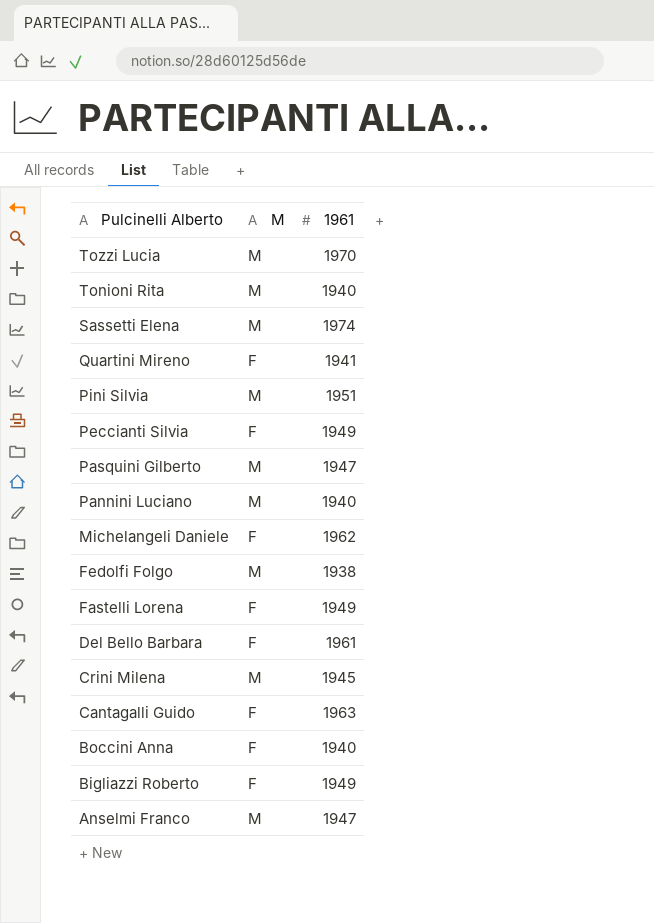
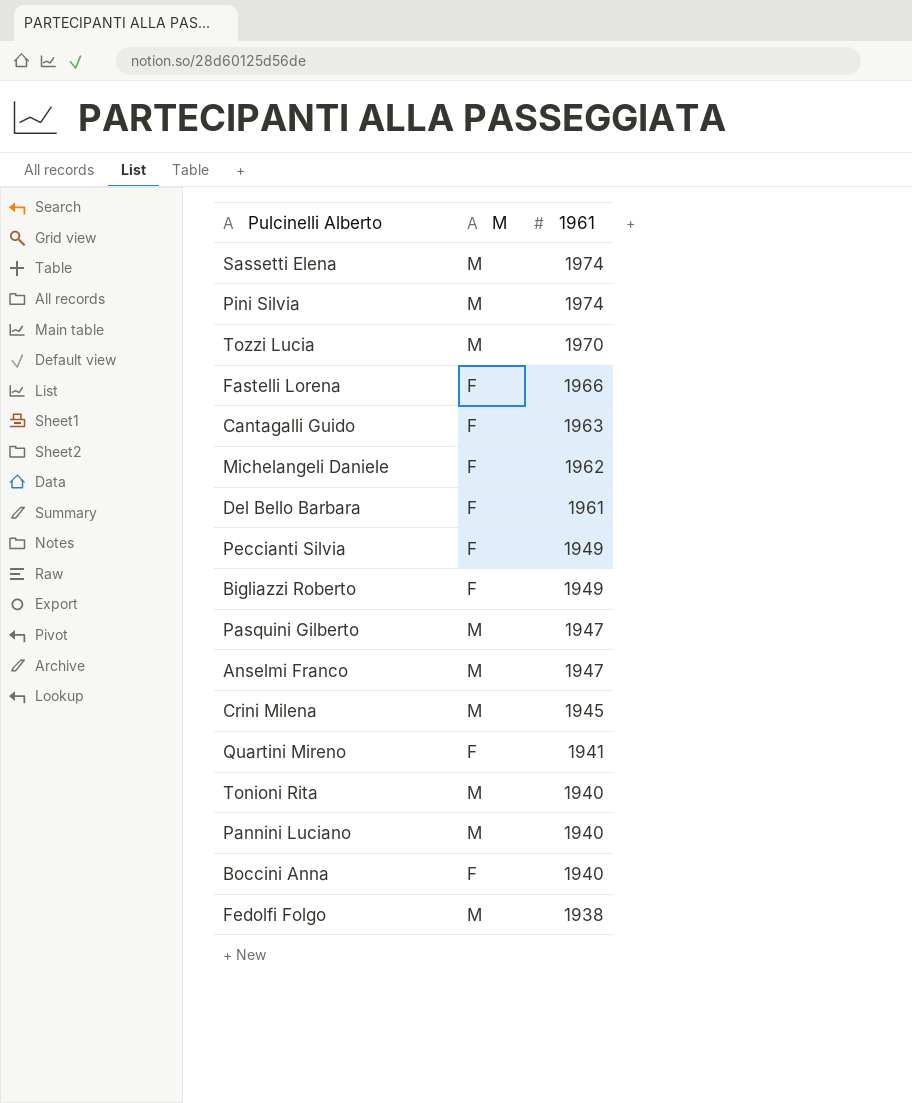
row order: Pulcinelli Alberto descending -> 1961 descending
Pini Silvia | 1961: 1951 -> 1974
Fastelli Lorena | 1961: 1949 -> 1966

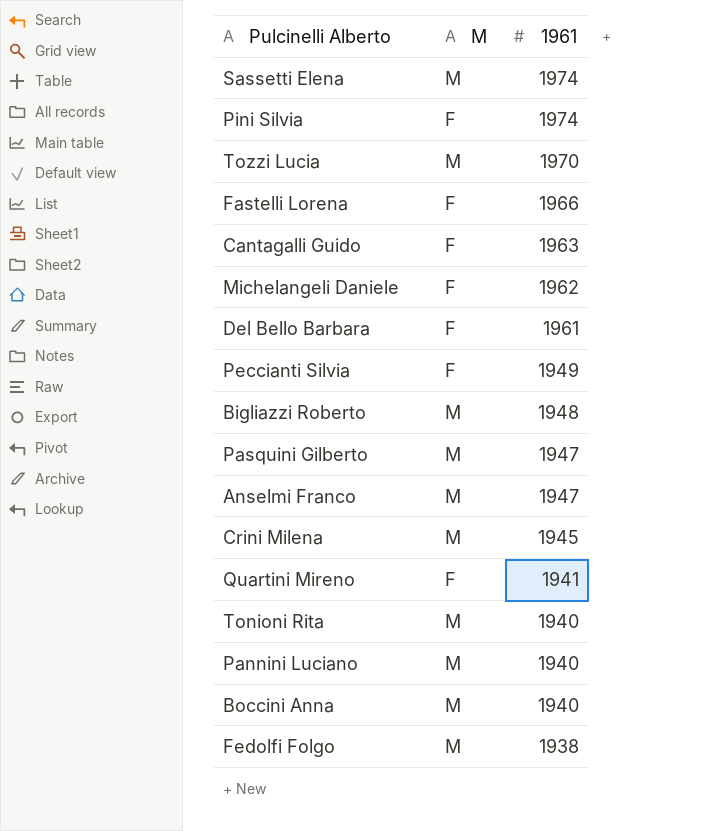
Pini Silvia | M: M -> F
Bigliazzi Roberto | M: F -> M
Bigliazzi Roberto | 1961: 1949 -> 1948
Boccini Anna | M: F -> M

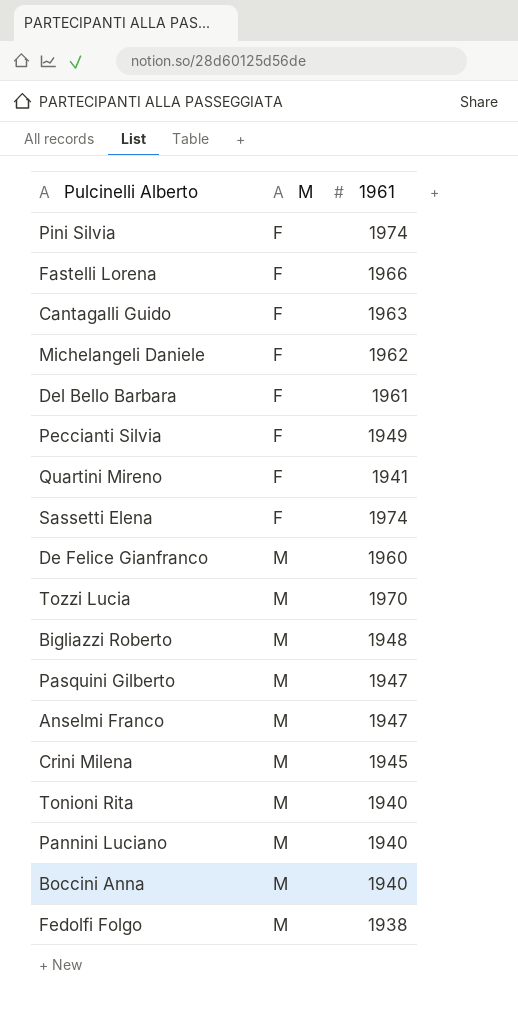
row order: 1961 descending -> M ascending
Sassetti Elena | M: M -> F
row De Felice Gianfranco: none -> M | 1960

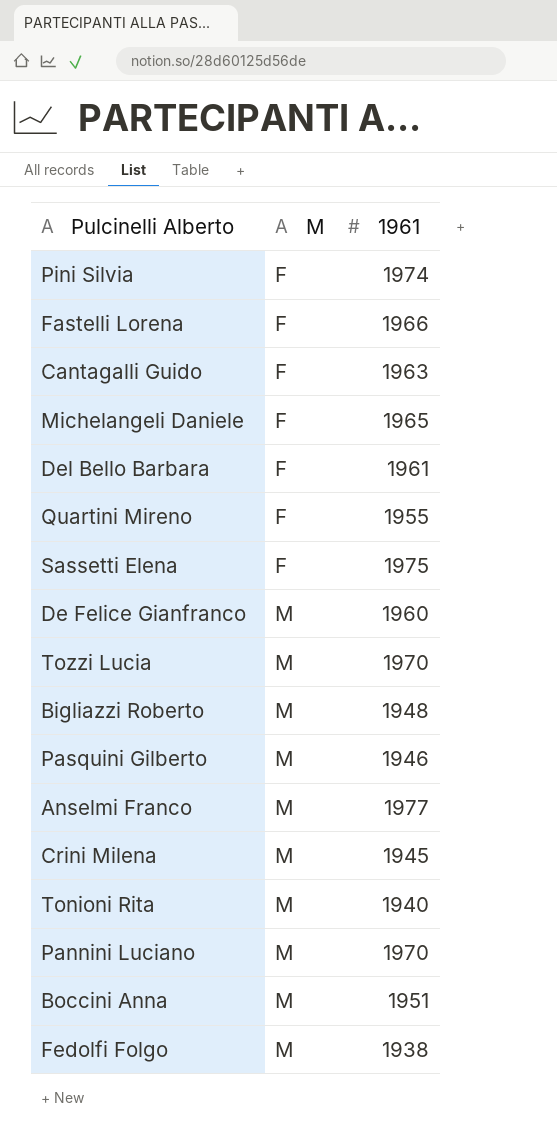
row Peccianti Silvia: F | 1949 -> none
Michelangeli Daniele | 1961: 1962 -> 1965
Quartini Mireno | 1961: 1941 -> 1955
Sassetti Elena | 1961: 1974 -> 1975
Pasquini Gilberto | 1961: 1947 -> 1946
Anselmi Franco | 1961: 1947 -> 1977
Pannini Luciano | 1961: 1940 -> 1970
Boccini Anna | 1961: 1940 -> 1951

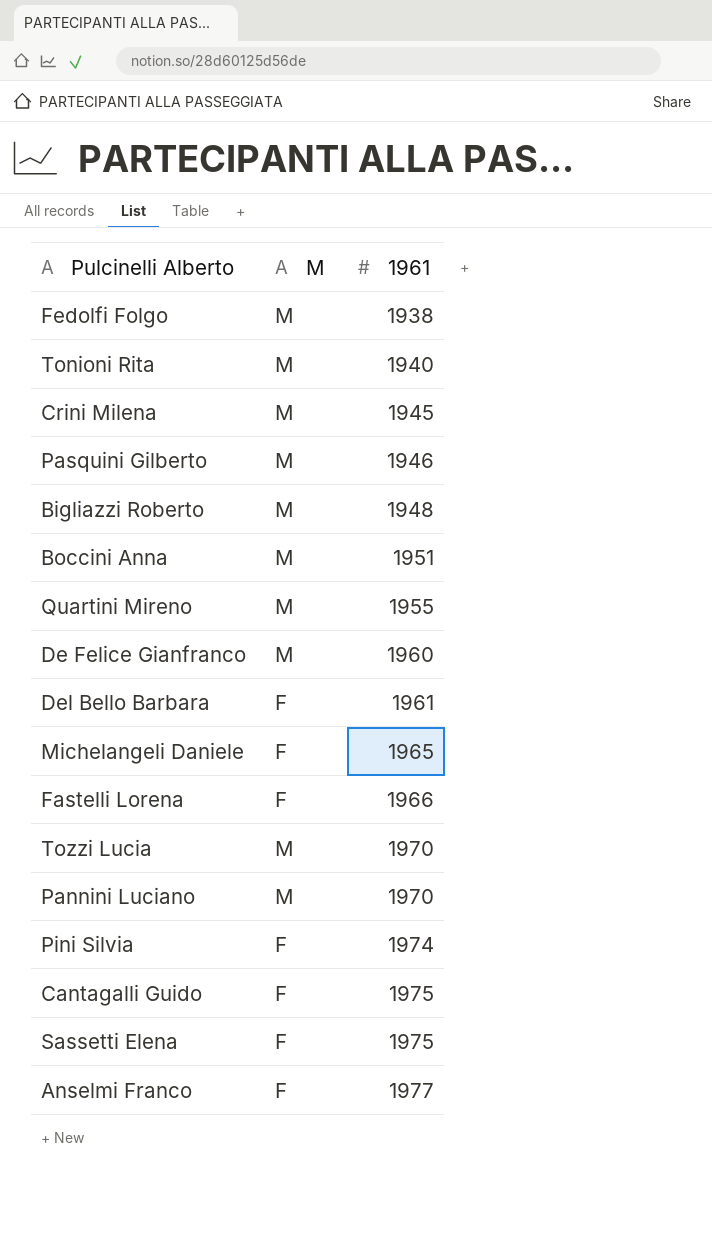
row order: M ascending -> 1961 ascending
Quartini Mireno | M: F -> M
Cantagalli Guido | 1961: 1963 -> 1975
Anselmi Franco | M: M -> F

